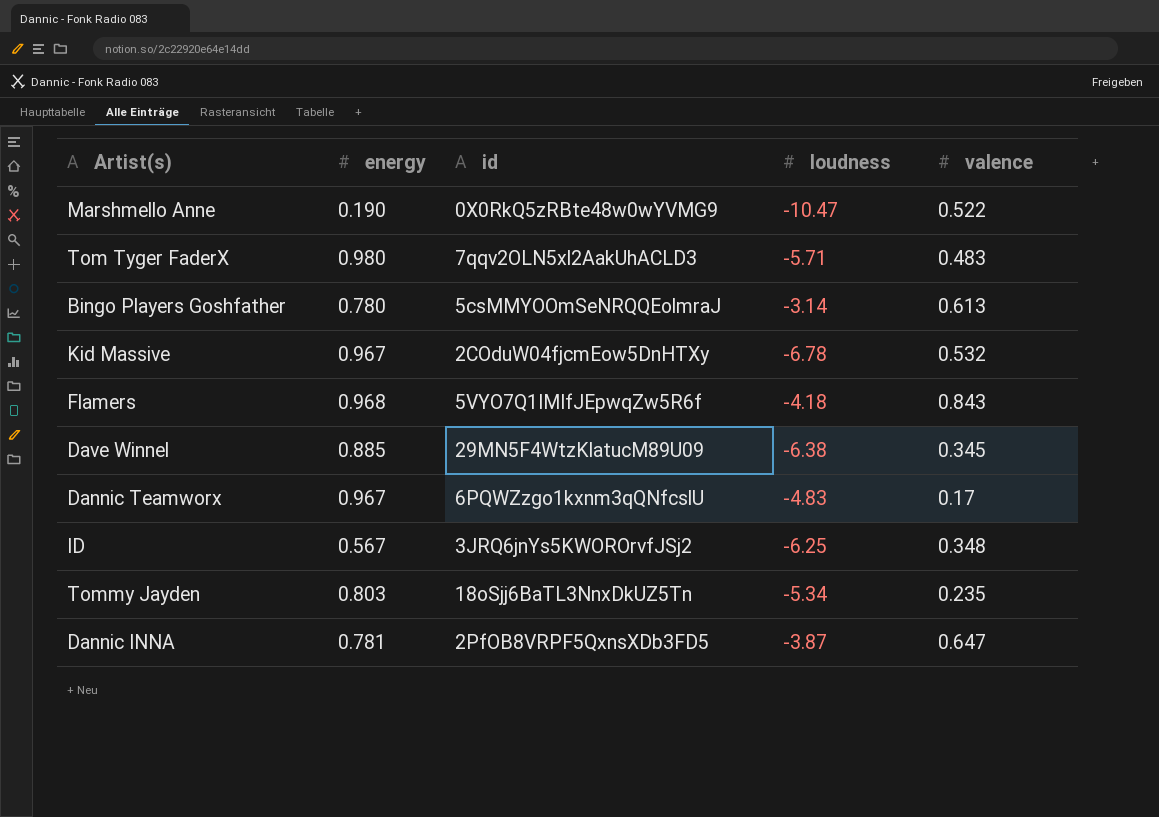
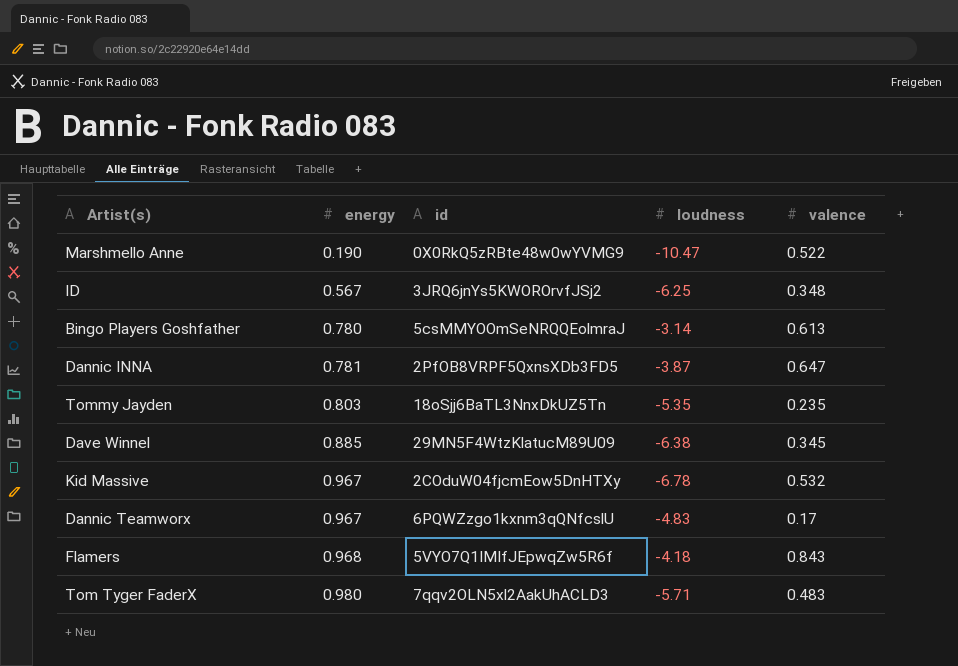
row order: none -> energy ascending
Tommy Jayden | loudness: -5.34 -> -5.35

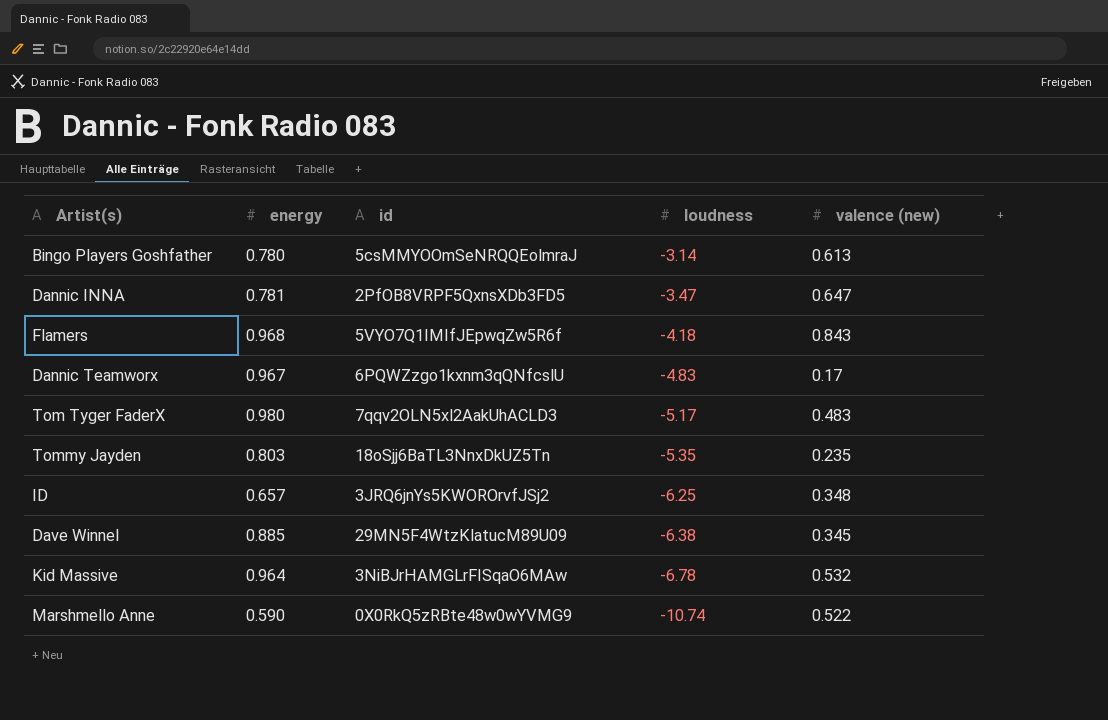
row order: energy ascending -> loudness descending
column name: valence -> valence (new)
Dannic INNA | loudness: -3.87 -> -3.47
Tom Tyger FaderX | loudness: -5.71 -> -5.17
ID | energy: 0.567 -> 0.657
Kid Massive | energy: 0.967 -> 0.964
Kid Massive | id: 2COduW04fjcmEow5DnHTXy -> 3NiBJrHAMGLrFISqaO6MAw
Marshmello Anne | energy: 0.190 -> 0.590
Marshmello Anne | loudness: -10.47 -> -10.74

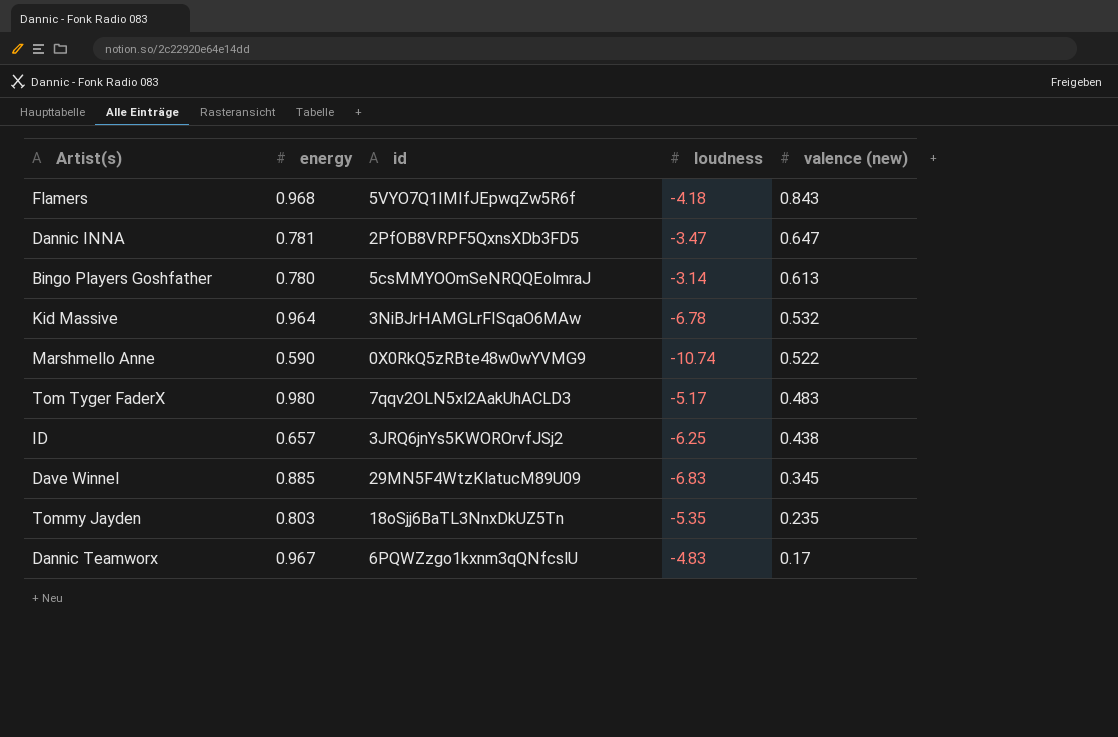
row order: loudness descending -> valence (new) descending
ID | valence (new): 0.348 -> 0.438
Dave Winnel | loudness: -6.38 -> -6.83

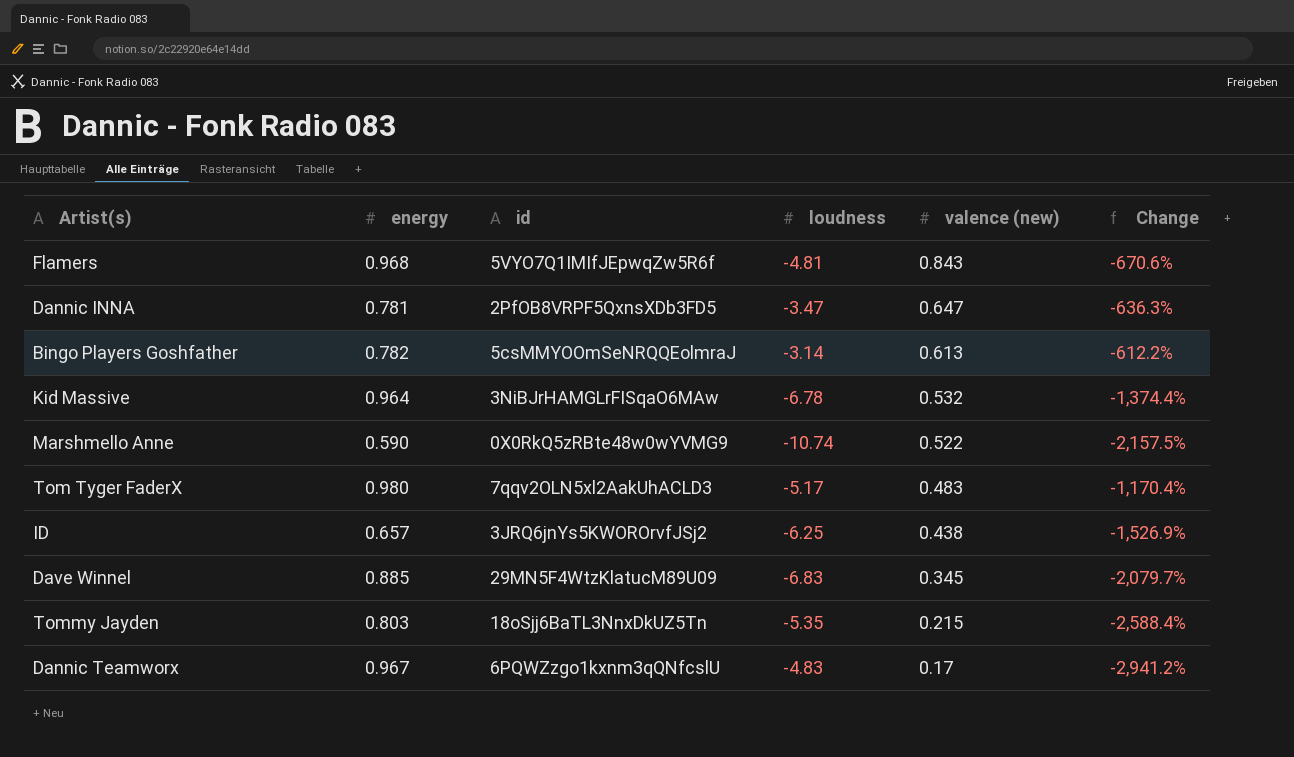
column Change | formula: none -> ([loudness] - [valence (new)]) / [valence (new)]
Flamers | loudness: -4.18 -> -4.81
Bingo Players Goshfather | energy: 0.780 -> 0.782
Tommy Jayden | valence (new): 0.235 -> 0.215

